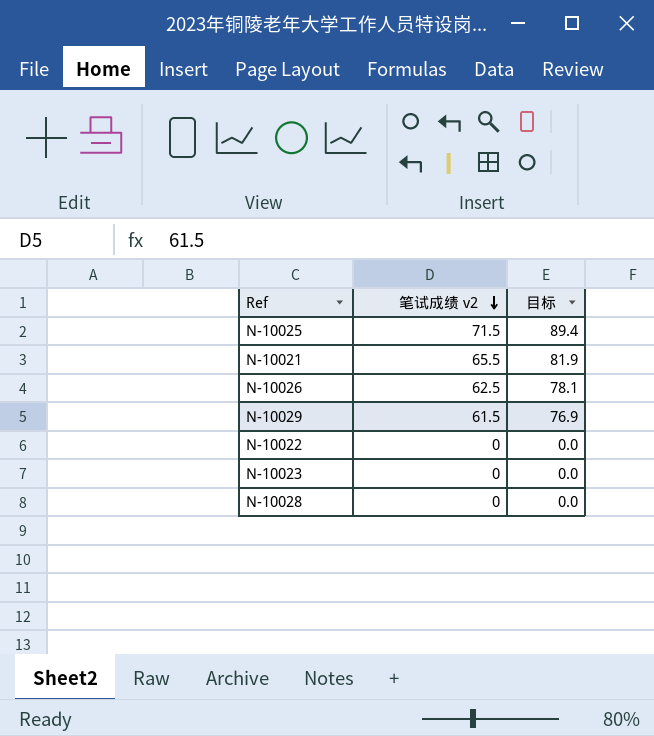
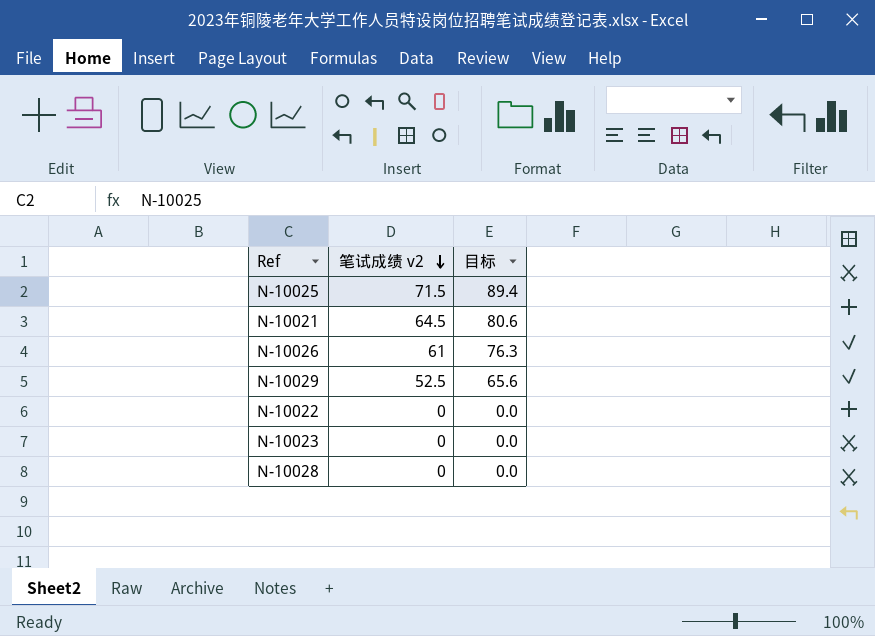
N-10021 | 笔试成绩 v2: 65.5 -> 64.5
N-10021 | 目标: 81.9 -> 80.6
N-10026 | 笔试成绩 v2: 62.5 -> 61
N-10026 | 目标: 78.1 -> 76.3
N-10029 | 笔试成绩 v2: 61.5 -> 52.5
N-10029 | 目标: 76.9 -> 65.6

